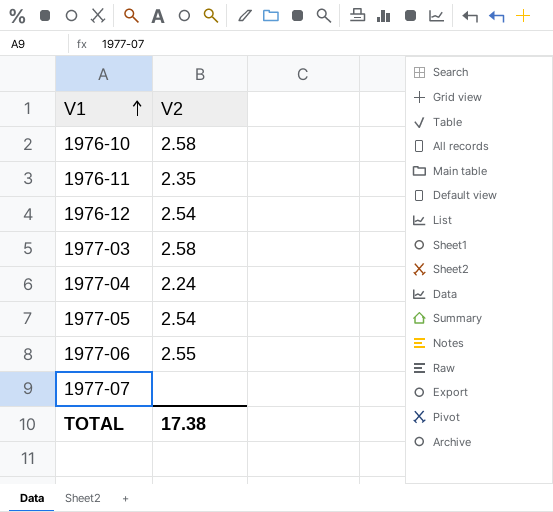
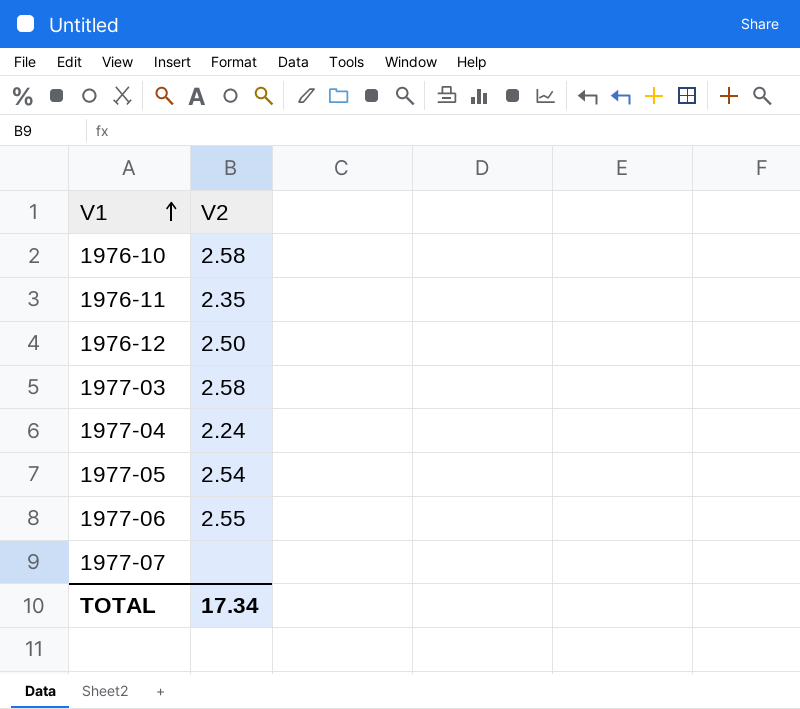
1976-12 | V2: 2.54 -> 2.50
TOTAL | V2: 17.38 -> 17.34

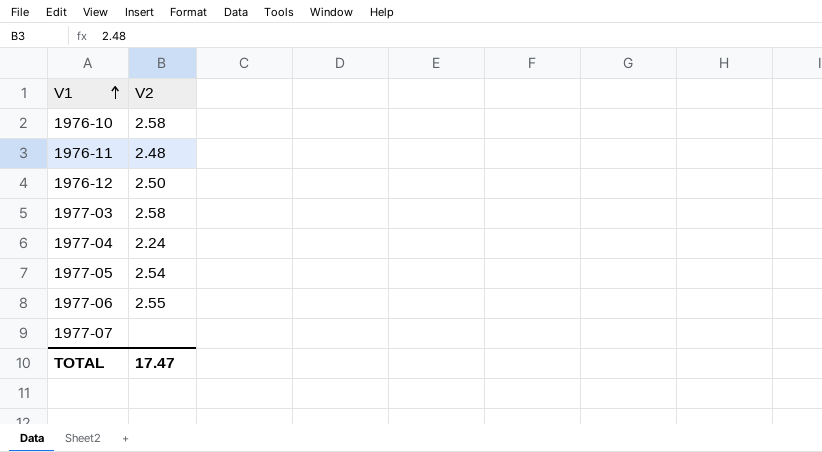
1976-11 | V2: 2.35 -> 2.48
TOTAL | V2: 17.34 -> 17.47

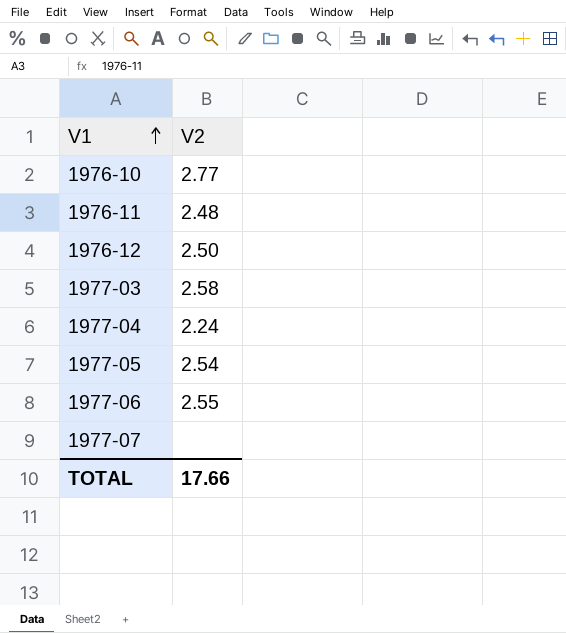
1976-10 | V2: 2.58 -> 2.77
TOTAL | V2: 17.47 -> 17.66

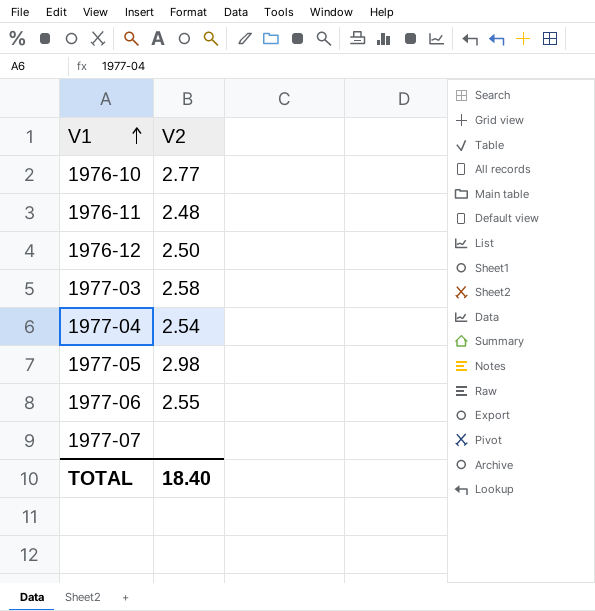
1977-04 | V2: 2.24 -> 2.54
1977-05 | V2: 2.54 -> 2.98
TOTAL | V2: 17.66 -> 18.40

